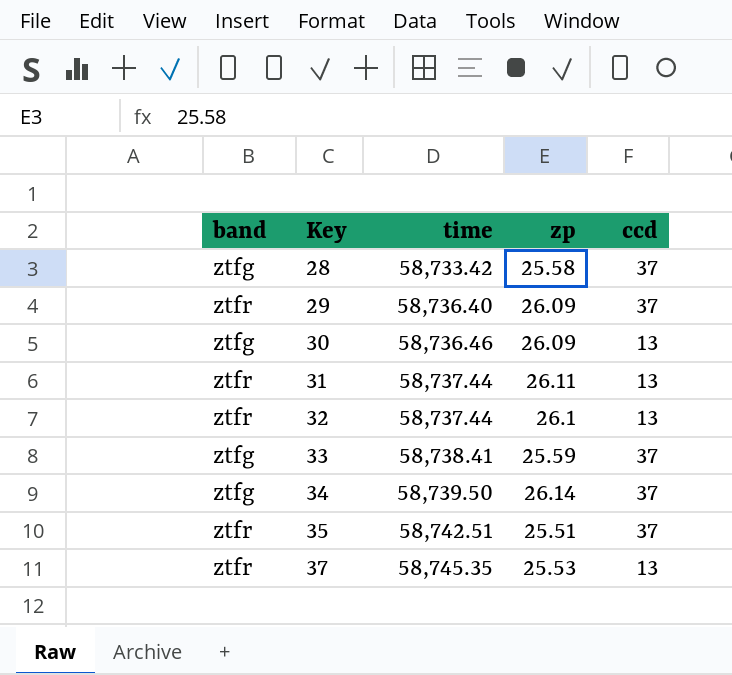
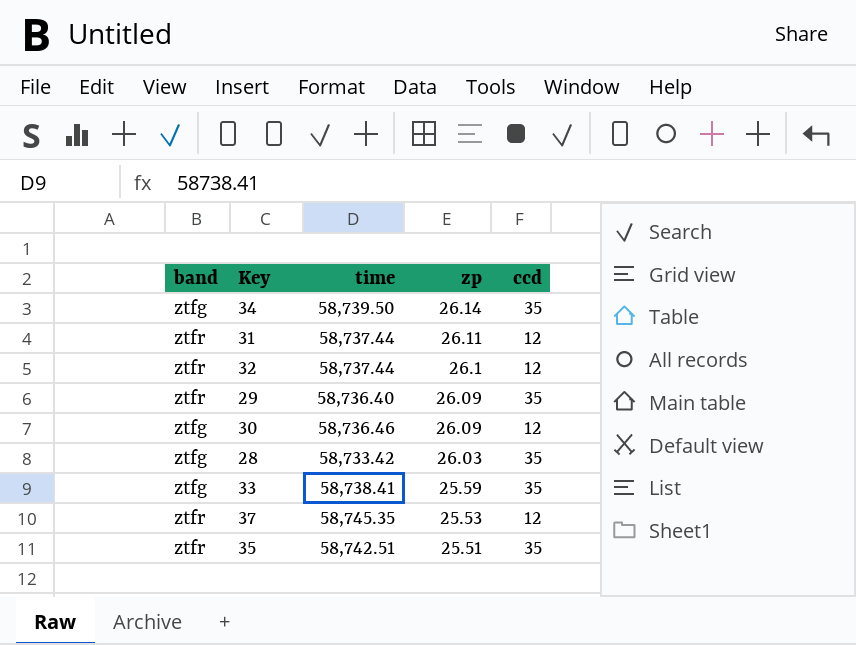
row order: Key ascending -> zp descending
34 | ccd: 37 -> 35
31 | ccd: 13 -> 12
32 | ccd: 13 -> 12
29 | ccd: 37 -> 35
30 | ccd: 13 -> 12
28 | zp: 25.58 -> 26.03
28 | ccd: 37 -> 35
33 | ccd: 37 -> 35
37 | ccd: 13 -> 12
35 | ccd: 37 -> 35

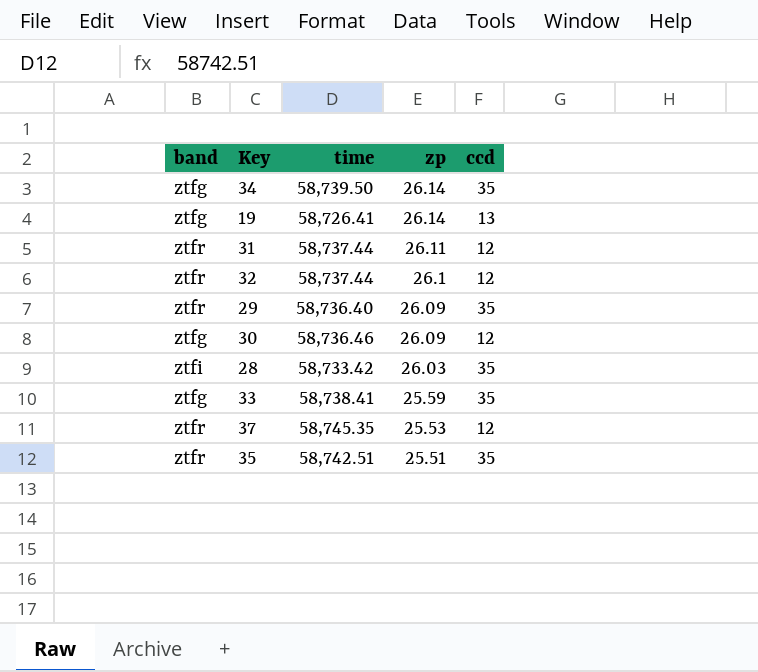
row 19: none -> ztfg | 58,726.41 | 26.14 | 13
28 | band: ztfg -> ztfi

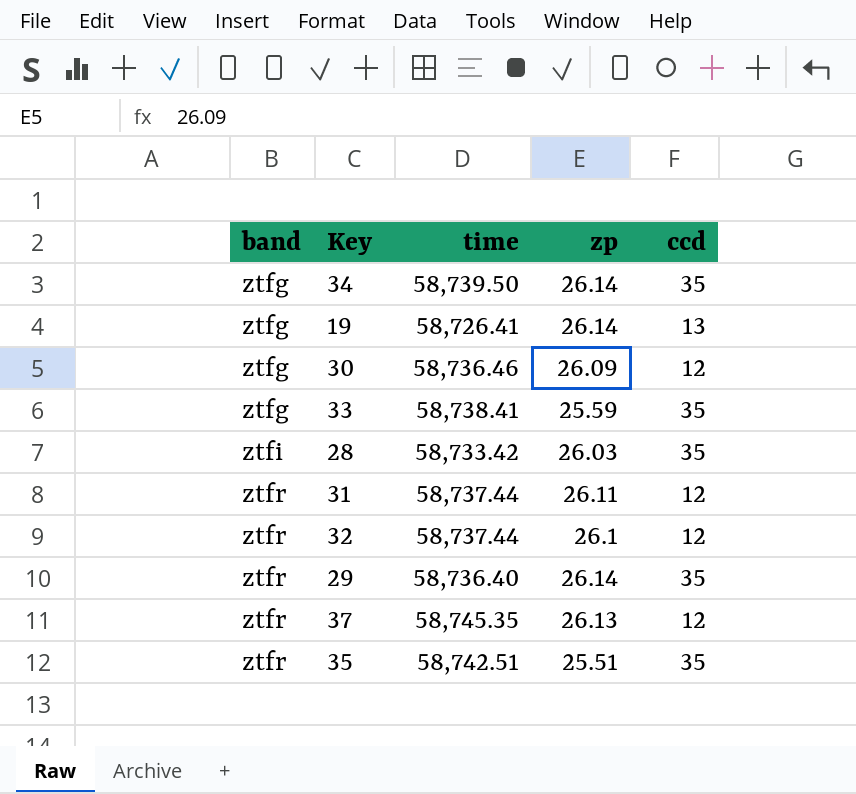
row order: zp descending -> band ascending
29 | zp: 26.09 -> 26.14
37 | zp: 25.53 -> 26.13

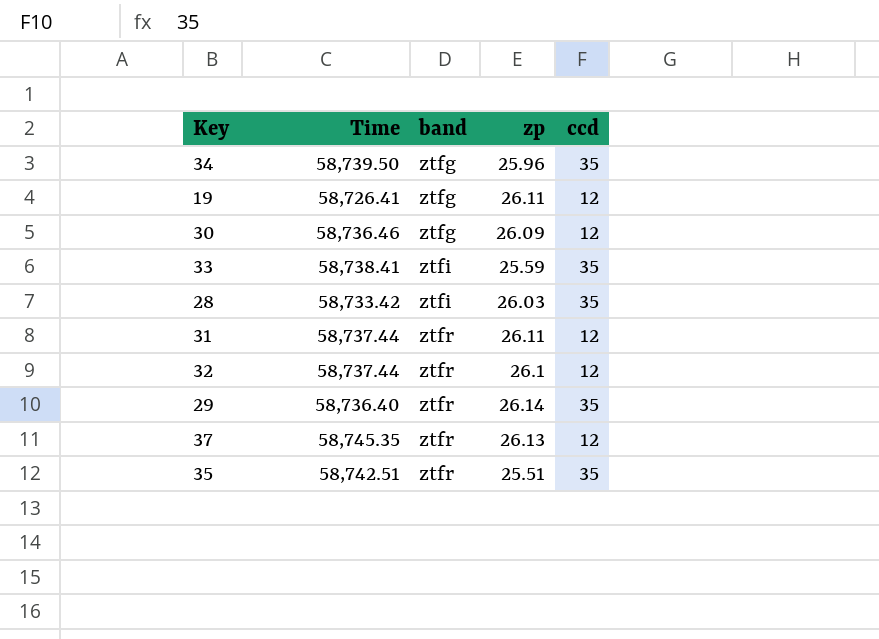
column name: time -> Time
column band | position: 1 -> 3
34 | zp: 26.14 -> 25.96
19 | zp: 26.14 -> 26.11
19 | ccd: 13 -> 12
33 | band: ztfg -> ztfi

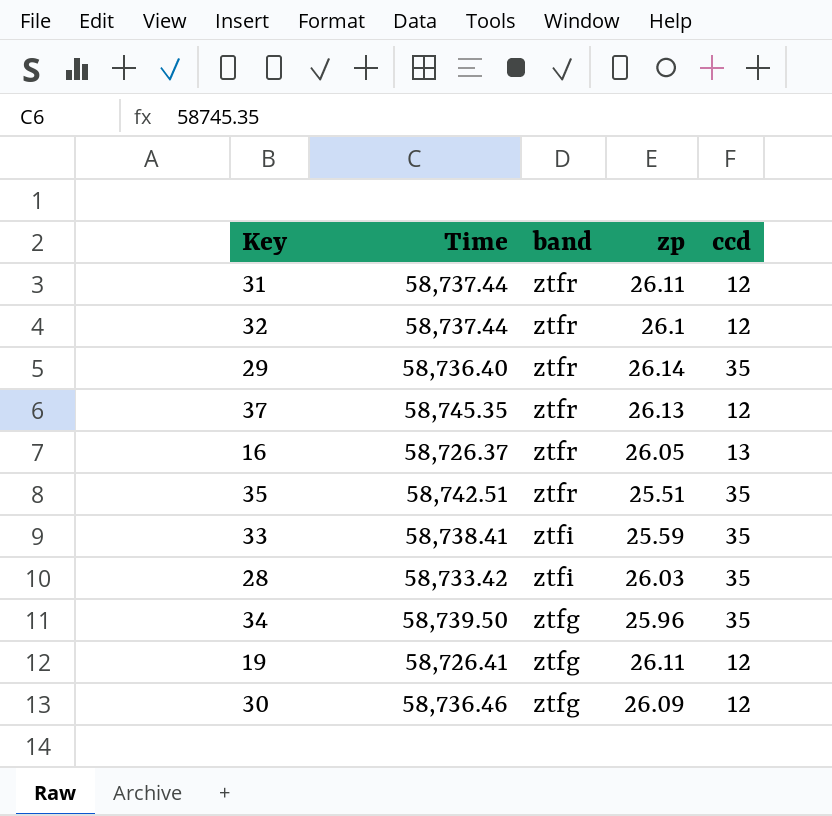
row order: band ascending -> band descending
row 16: none -> 58,726.37 | ztfr | 26.05 | 13

